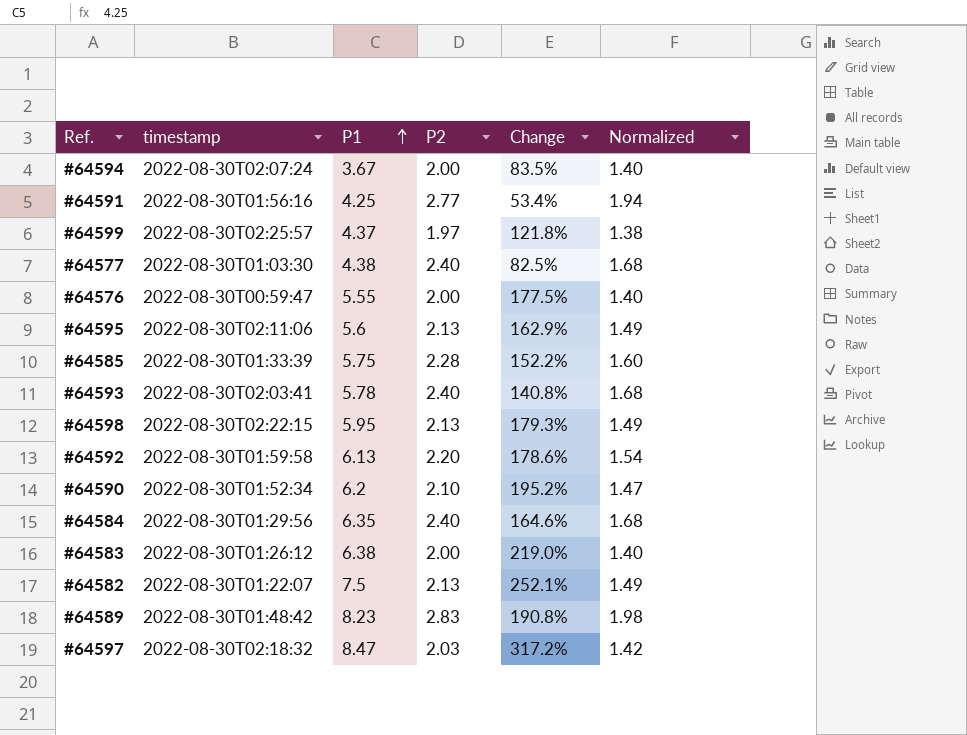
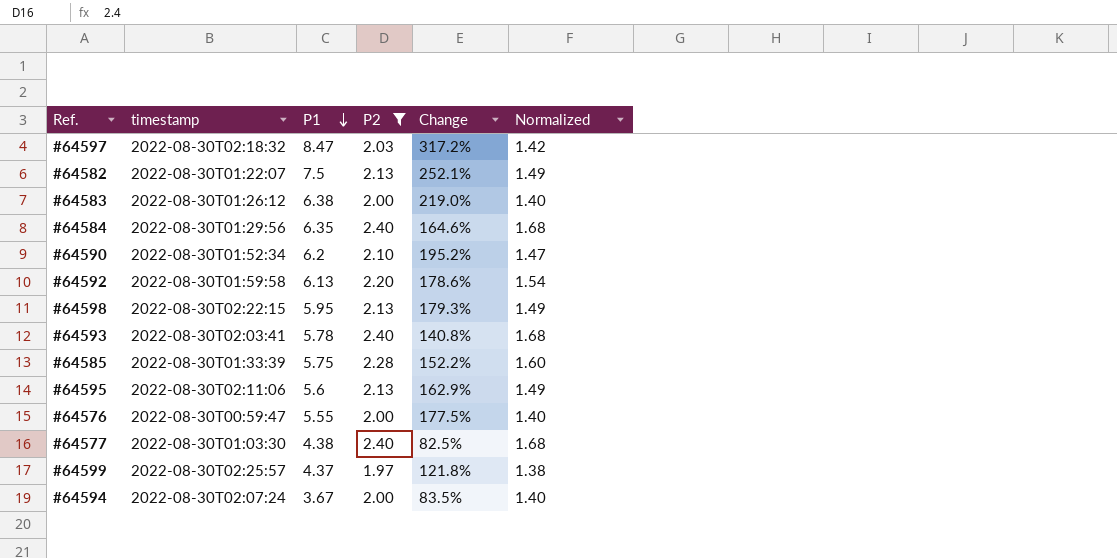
filter: none -> P2 <= 2.40
row order: P1 ascending -> P1 descending

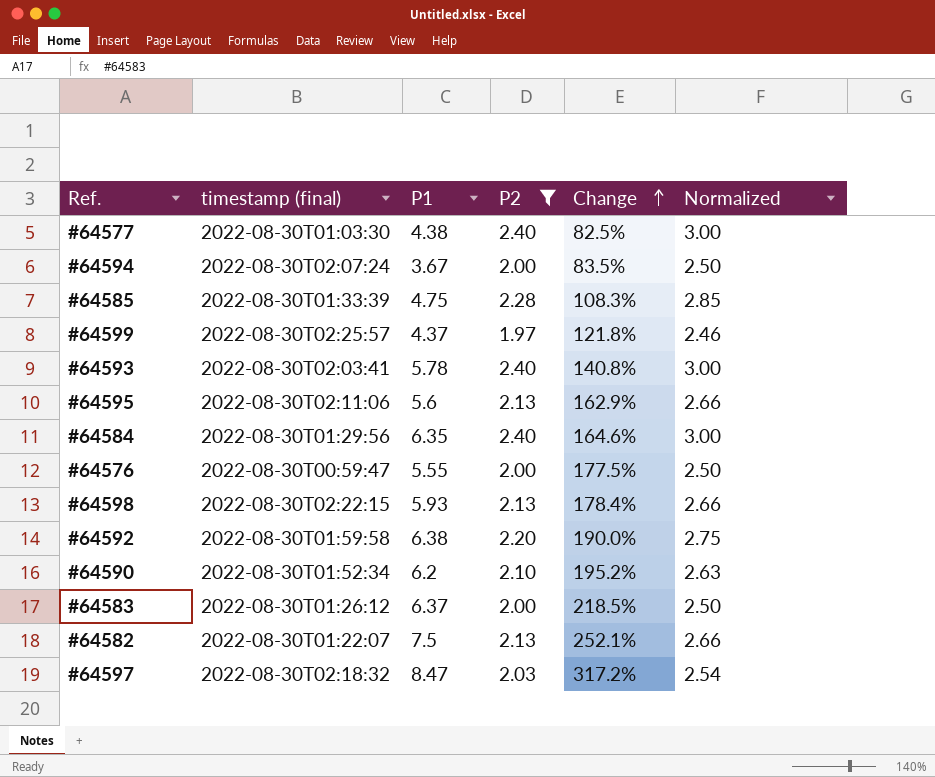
row order: P1 descending -> Change ascending
column name: timestamp -> timestamp (final)
column Normalized | formula: [P2] * 0.7 -> [P2] * 1.25
#64585 | P1: 5.75 -> 4.75
#64585 | Change: 152.2% -> 108.3%
#64598 | P1: 5.95 -> 5.93
#64598 | Change: 179.3% -> 178.4%
#64592 | P1: 6.13 -> 6.38
#64592 | Change: 178.6% -> 190.0%
#64583 | P1: 6.38 -> 6.37
#64583 | Change: 219.0% -> 218.5%

